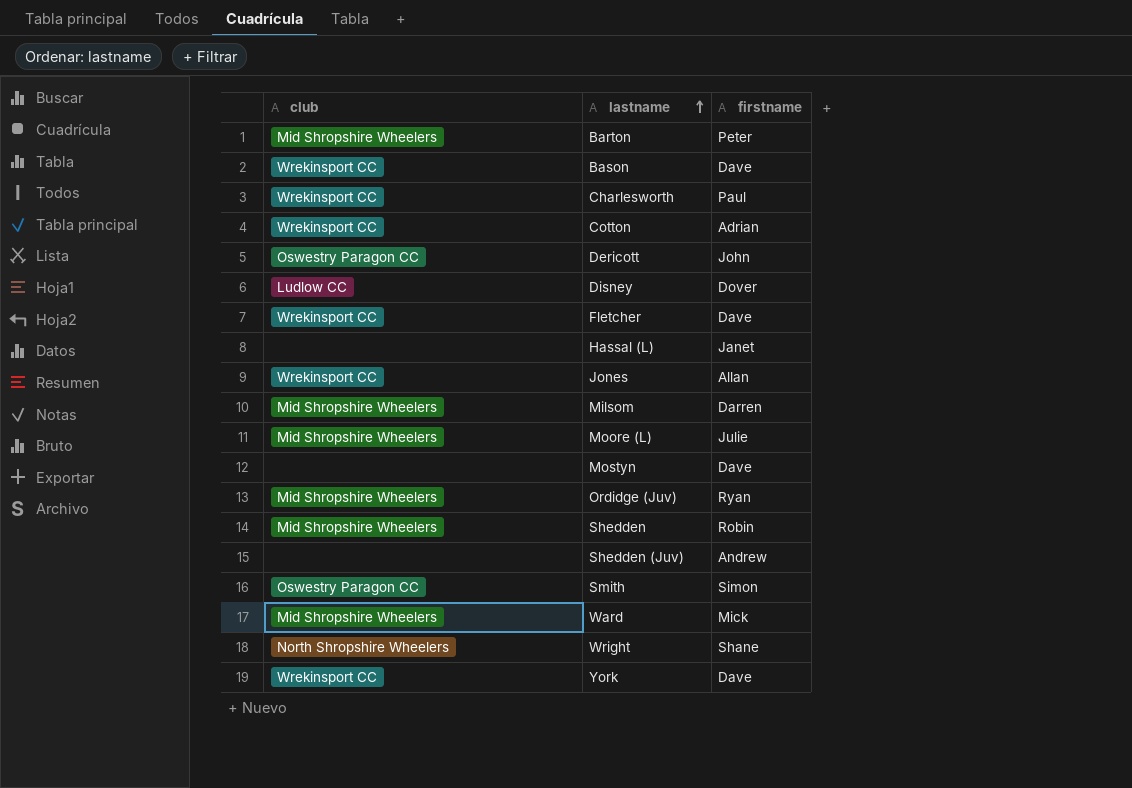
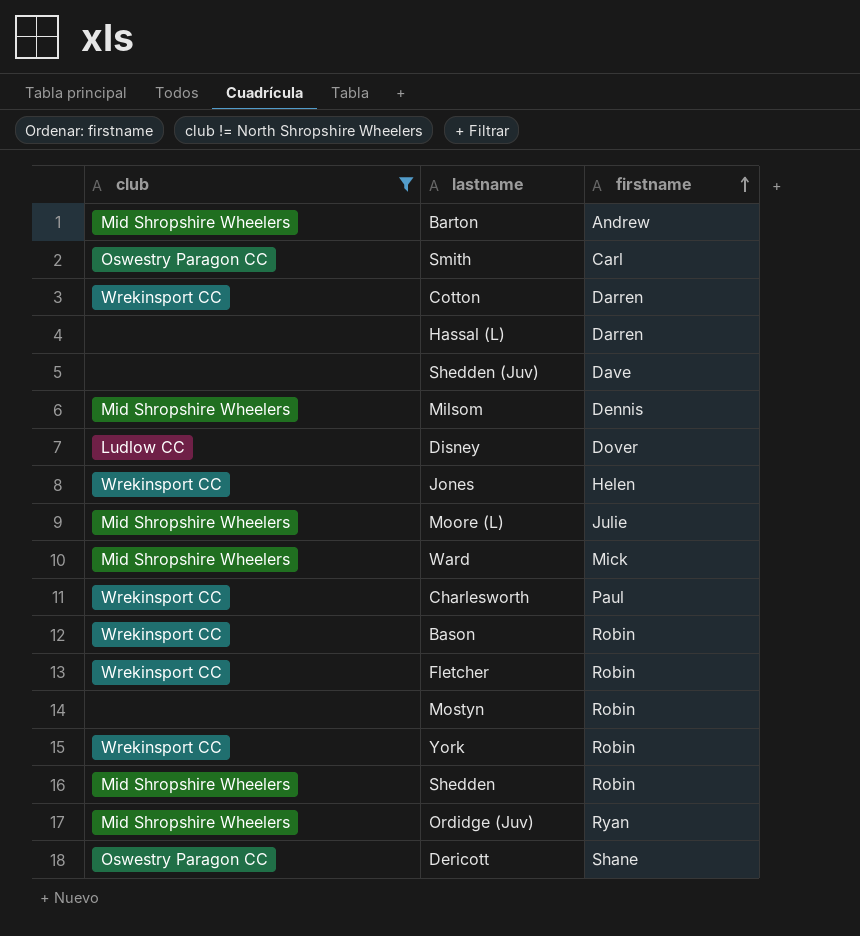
filter: none -> club != North Shropshire Wheelers
row order: lastname ascending -> firstname ascending
Barton | firstname: Peter -> Andrew
Smith | firstname: Simon -> Carl
Cotton | firstname: Adrian -> Darren
Hassal (L) | firstname: Janet -> Darren
Shedden (Juv) | firstname: Andrew -> Dave
Milsom | firstname: Darren -> Dennis
Jones | firstname: Allan -> Helen
Bason | firstname: Dave -> Robin
Fletcher | firstname: Dave -> Robin
Mostyn | firstname: Dave -> Robin
York | firstname: Dave -> Robin
Dericott | firstname: John -> Shane

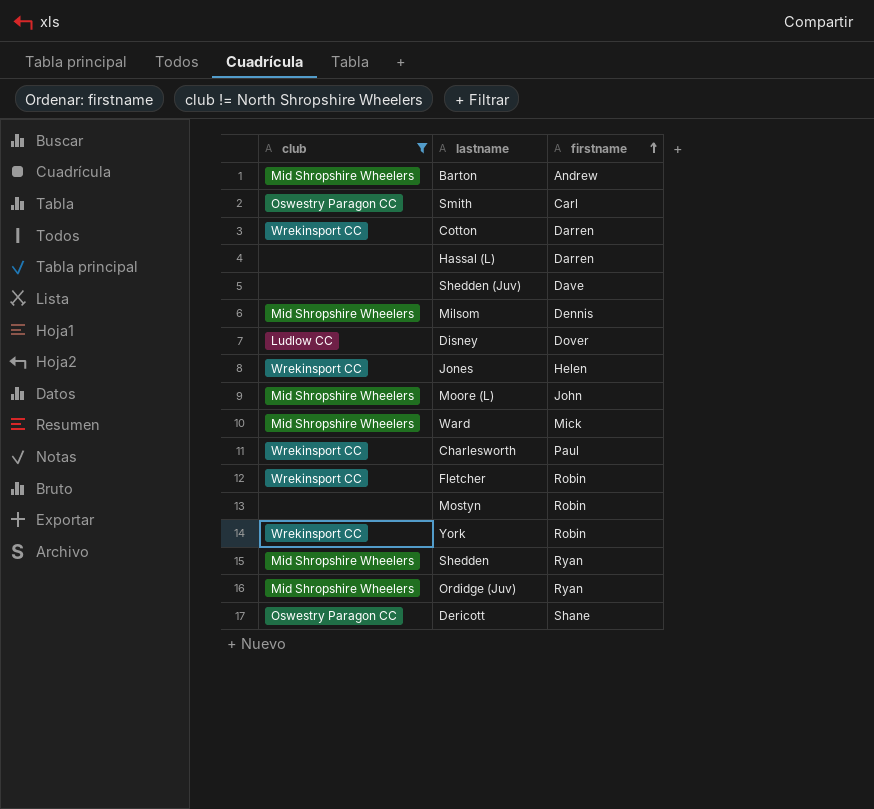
row Bason: Wrekinsport CC | Robin -> none
Moore (L) | firstname: Julie -> John
Shedden | firstname: Robin -> Ryan

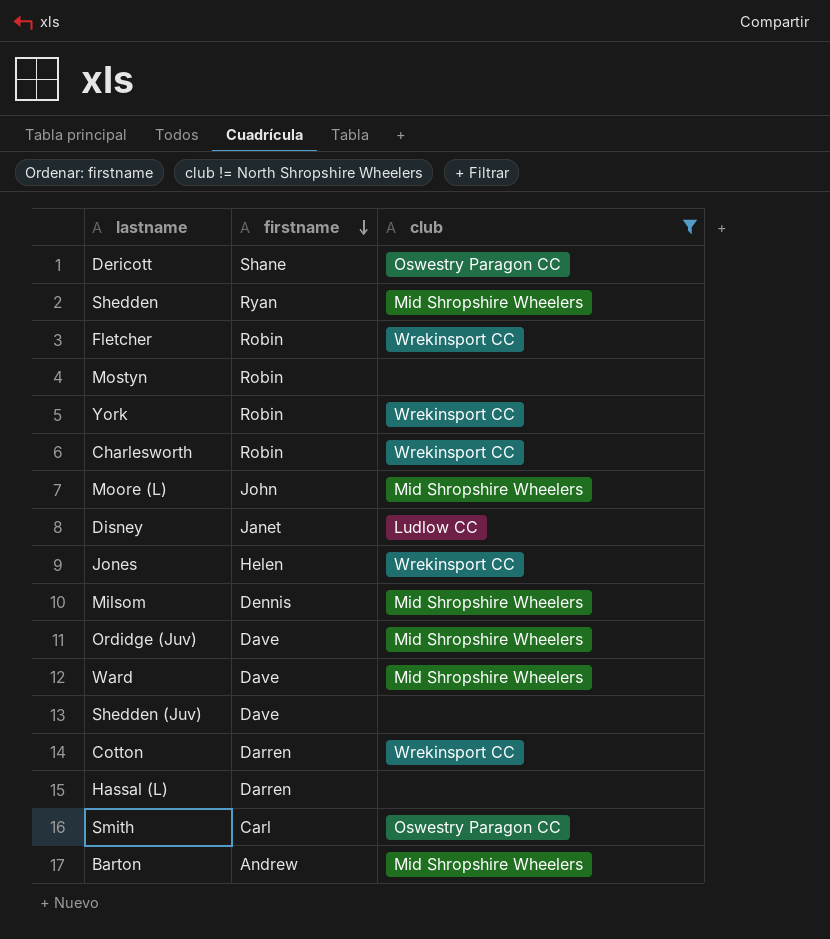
row order: firstname ascending -> firstname descending
column club | position: 1 -> 3
Charlesworth | firstname: Paul -> Robin
Disney | firstname: Dover -> Janet
Ordidge (Juv) | firstname: Ryan -> Dave
Ward | firstname: Mick -> Dave

